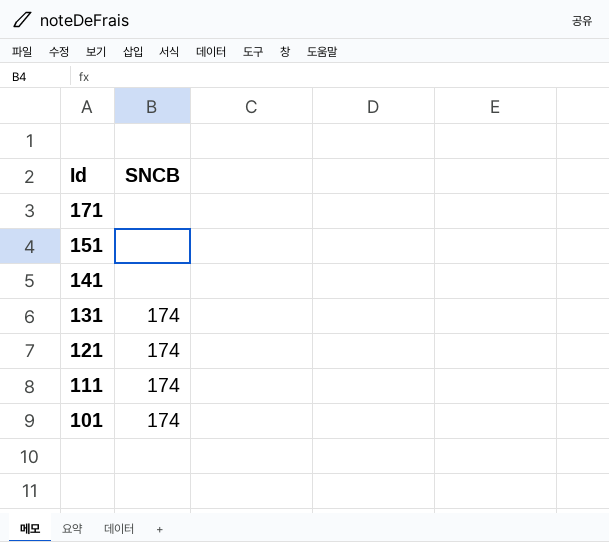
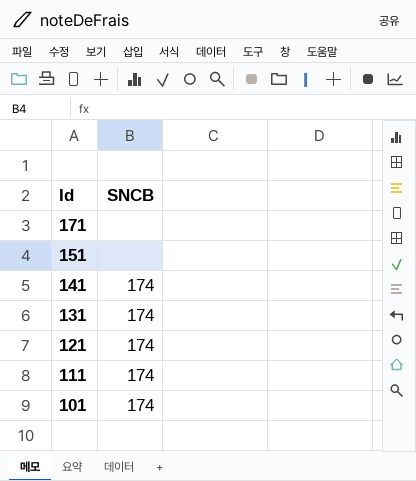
141 | SNCB: none -> 174

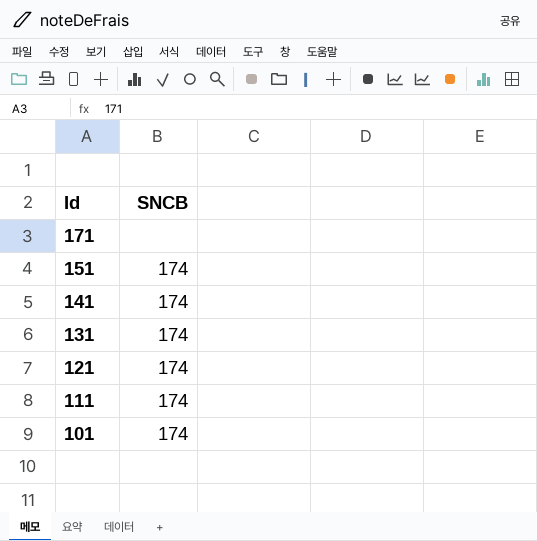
151 | SNCB: none -> 174

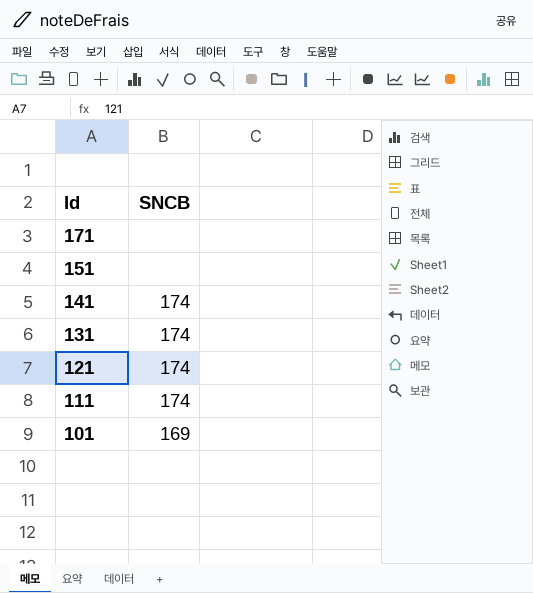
151 | SNCB: 174 -> none
101 | SNCB: 174 -> 169

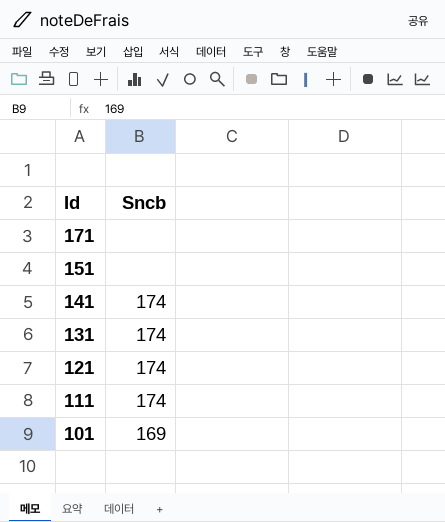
column name: SNCB -> Sncb

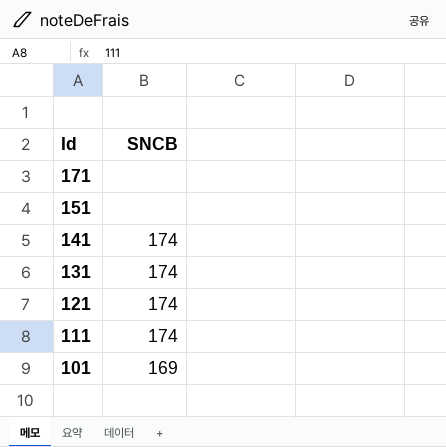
column name: Sncb -> SNCB

